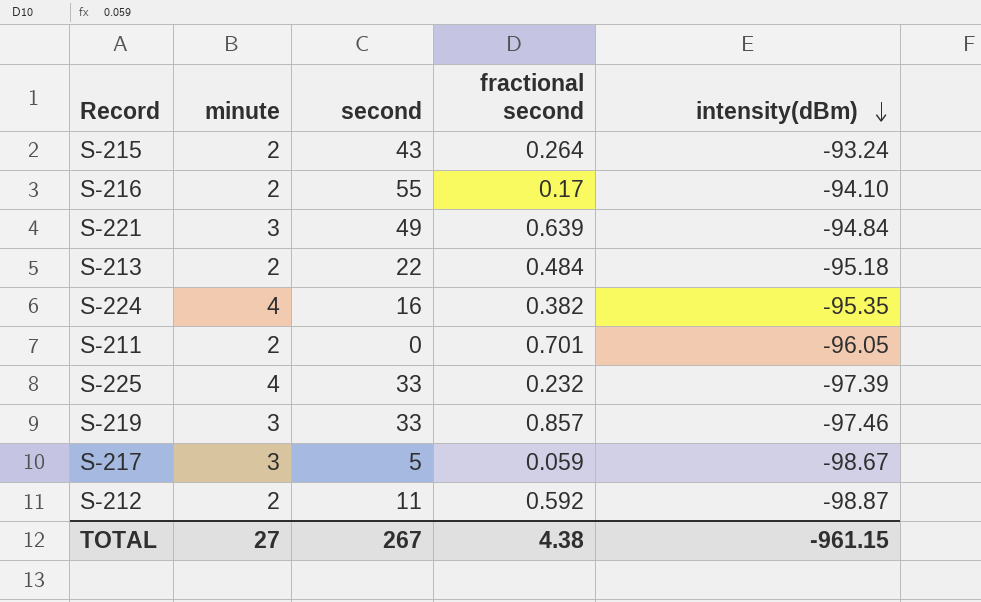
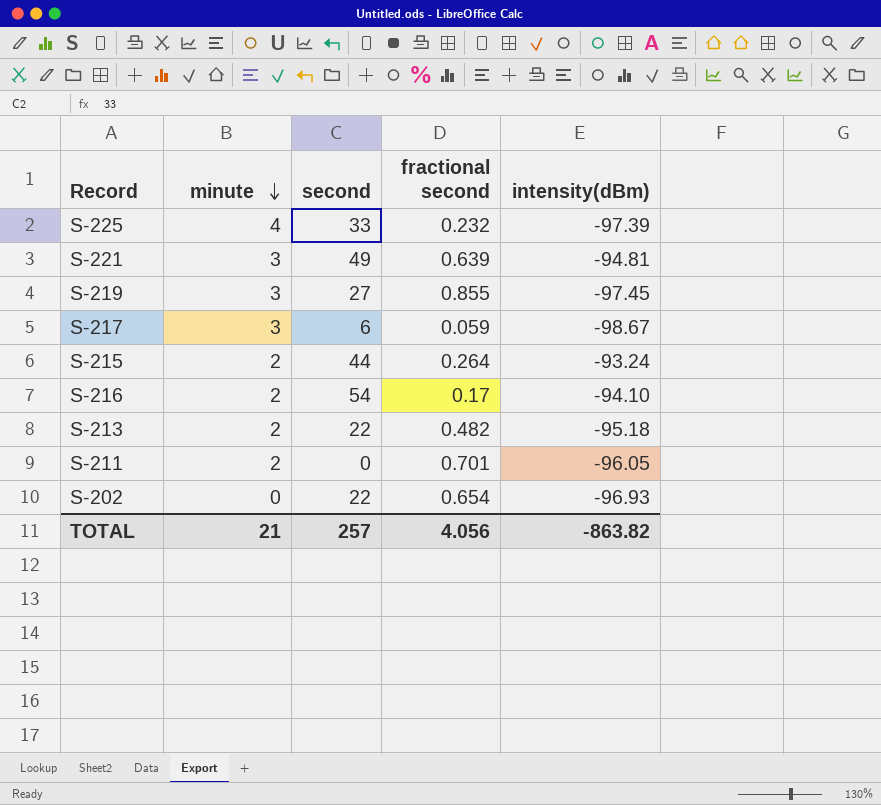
row order: intensity(dBm) descending -> minute descending
row S-224: 4 | 16 | 0.382 | -95.35 -> none
row S-212: 2 | 11 | 0.592 | -98.87 -> none
S-221 | intensity(dBm): -94.84 -> -94.81
S-219 | second: 33 -> 27
S-219 | fractional second: 0.857 -> 0.855
S-219 | intensity(dBm): -97.46 -> -97.45
S-217 | second: 5 -> 6
S-215 | second: 43 -> 44
S-216 | second: 55 -> 54
S-213 | fractional second: 0.484 -> 0.482
row S-202: none -> 0 | 22 | 0.654 | -96.93
TOTAL | minute: 27 -> 21
TOTAL | second: 267 -> 257
TOTAL | fractional second: 4.38 -> 4.056
TOTAL | intensity(dBm): -961.15 -> -863.82

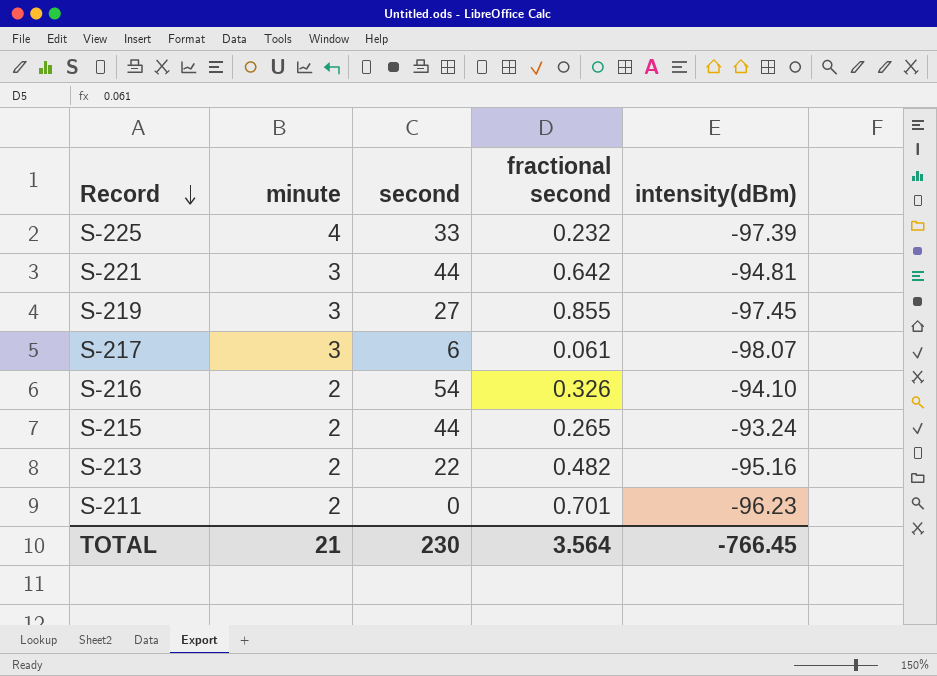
row order: minute descending -> Record descending
row S-202: 0 | 22 | 0.654 | -96.93 -> none
S-221 | second: 49 -> 44
S-221 | fractional second: 0.639 -> 0.642
S-217 | fractional second: 0.059 -> 0.061
S-217 | intensity(dBm): -98.67 -> -98.07
S-216 | fractional second: 0.17 -> 0.326
S-215 | fractional second: 0.264 -> 0.265
S-213 | intensity(dBm): -95.18 -> -95.16
S-211 | intensity(dBm): -96.05 -> -96.23
TOTAL | second: 257 -> 230
TOTAL | fractional second: 4.056 -> 3.564
TOTAL | intensity(dBm): -863.82 -> -766.45

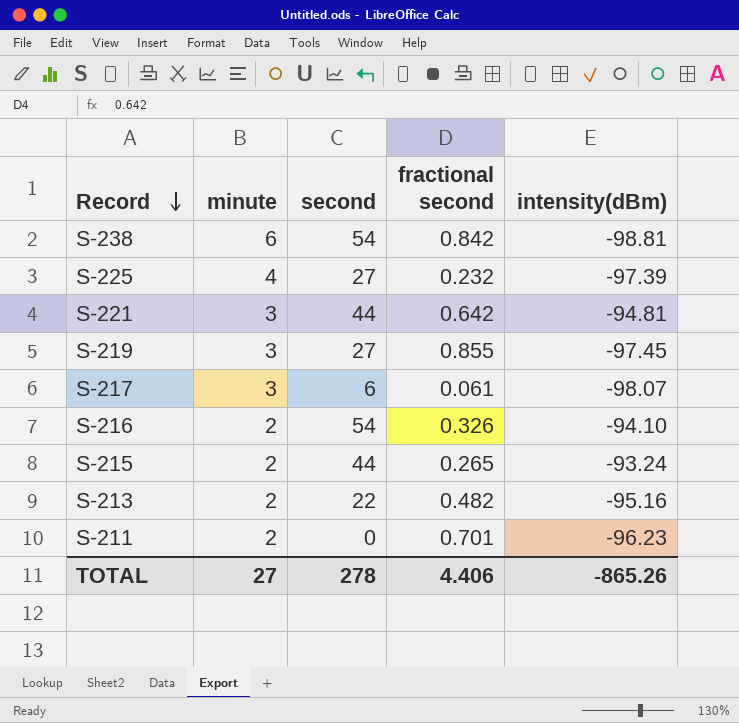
row S-238: none -> 6 | 54 | 0.842 | -98.81
S-225 | second: 33 -> 27
TOTAL | minute: 21 -> 27
TOTAL | second: 230 -> 278
TOTAL | fractional second: 3.564 -> 4.406
TOTAL | intensity(dBm): -766.45 -> -865.26

